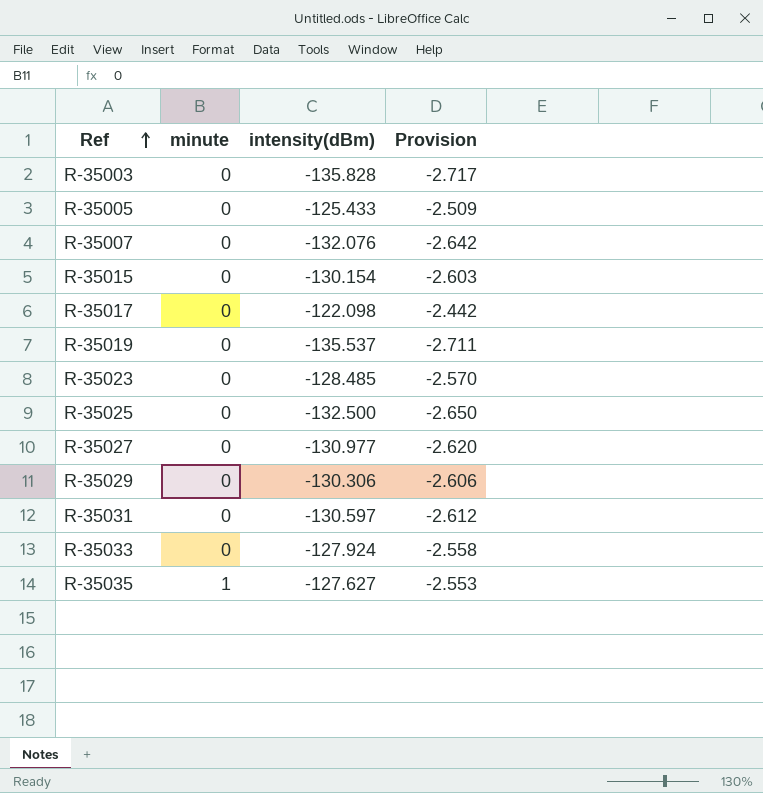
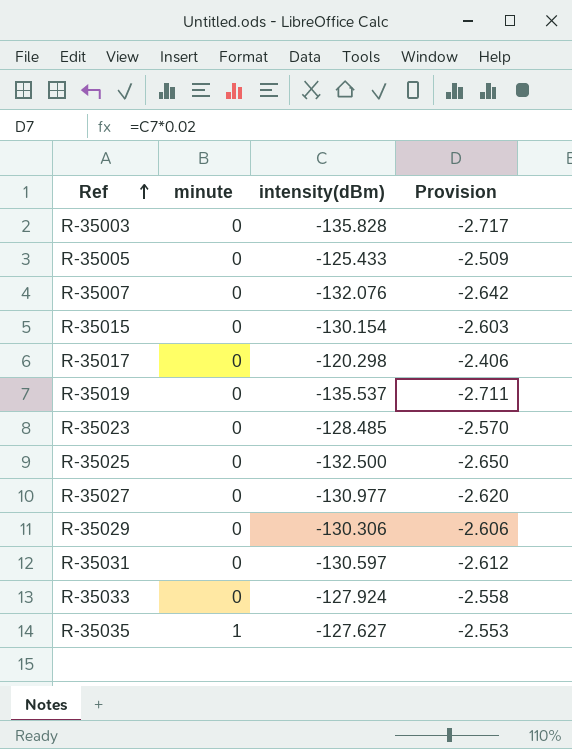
R-35017 | intensity(dBm): -122.098 -> -120.298
R-35017 | Provision: -2.442 -> -2.406

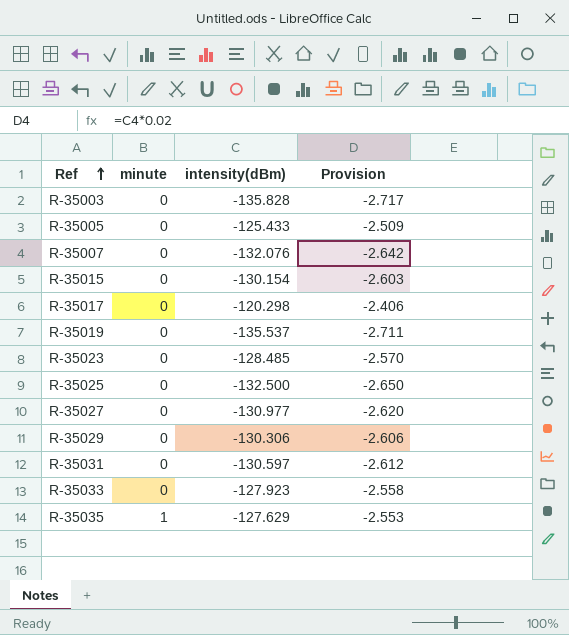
R-35033 | intensity(dBm): -127.924 -> -127.923
R-35035 | intensity(dBm): -127.627 -> -127.629

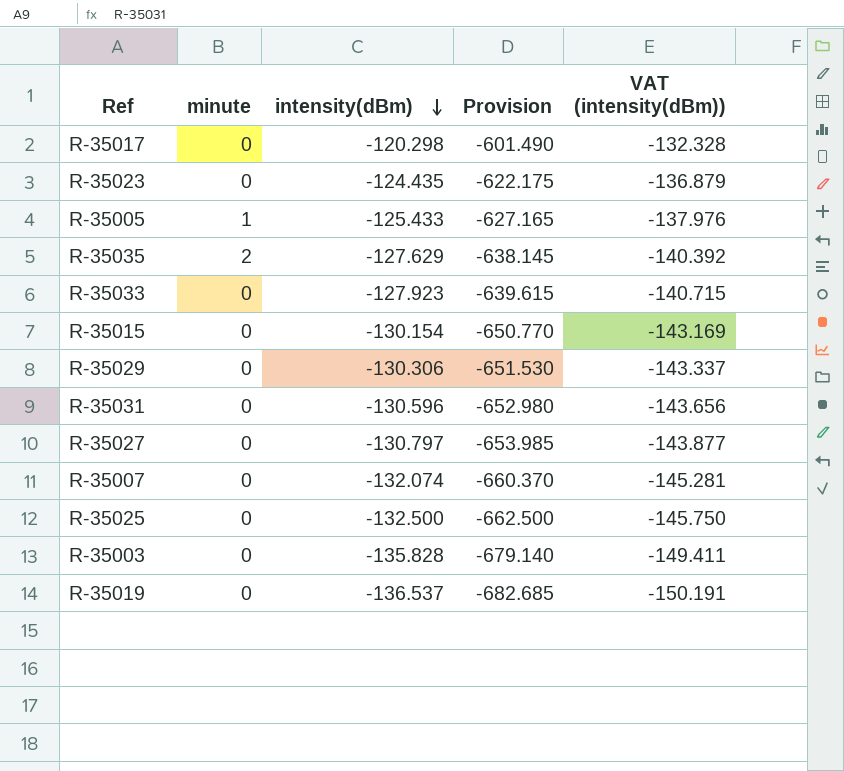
row order: Ref ascending -> intensity(dBm) descending
column Provision | formula: [intensity(dBm)] * 0.02 -> [intensity(dBm)] * 5
column VAT (intensity(dBm)) | formula: none -> [intensity(dBm)] * 1.1
R-35023 | intensity(dBm): -128.485 -> -124.435
R-35005 | minute: 0 -> 1
R-35035 | minute: 1 -> 2
R-35031 | intensity(dBm): -130.597 -> -130.596
R-35027 | intensity(dBm): -130.977 -> -130.797
R-35007 | intensity(dBm): -132.076 -> -132.074
R-35019 | intensity(dBm): -135.537 -> -136.537

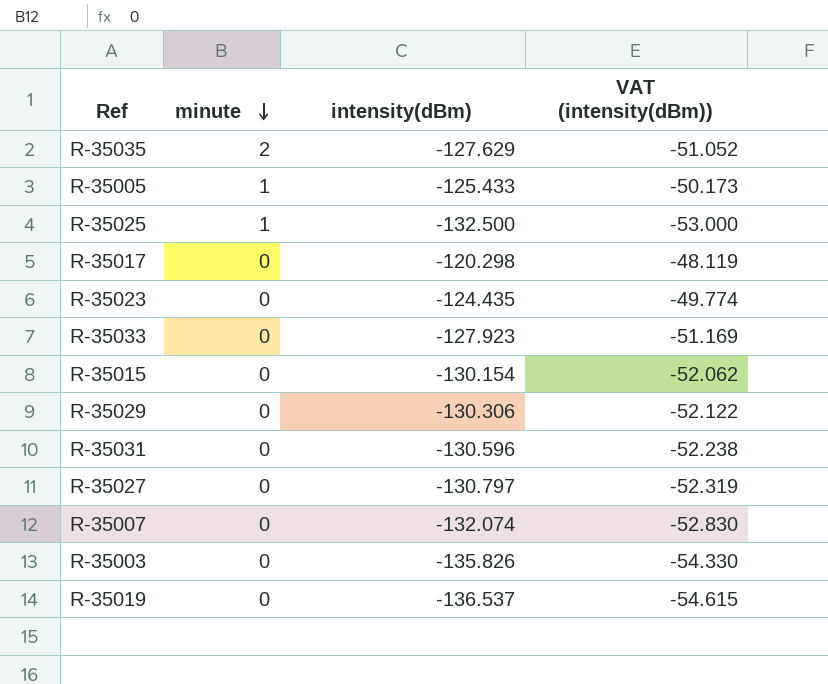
row order: intensity(dBm) descending -> minute descending
column Provision | formula: [intensity(dBm)] * 5 -> none
column VAT (intensity(dBm)) | formula: [intensity(dBm)] * 1.1 -> [intensity(dBm)] * 0.4
R-35025 | minute: 0 -> 1
R-35003 | intensity(dBm): -135.828 -> -135.826

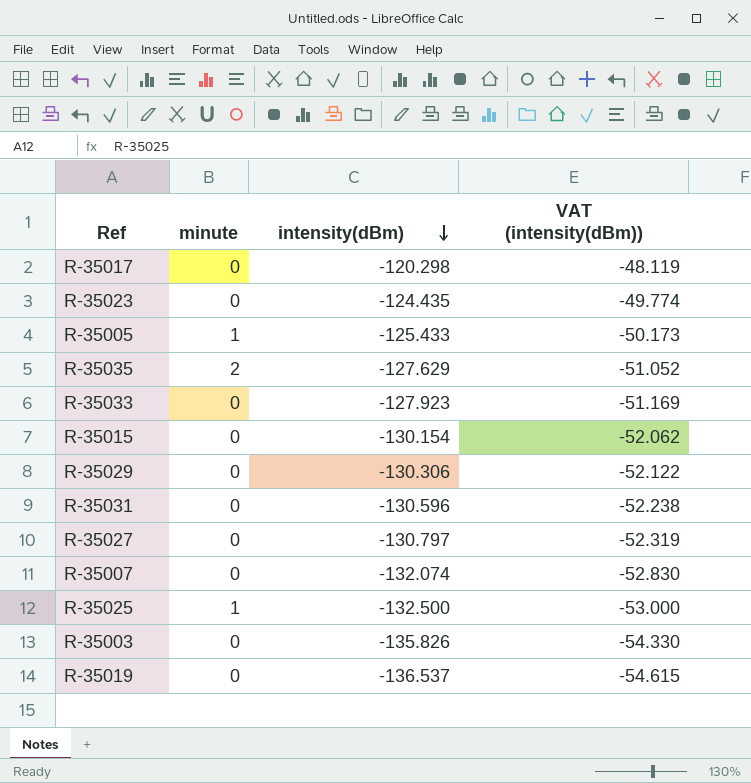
row order: minute descending -> intensity(dBm) descending

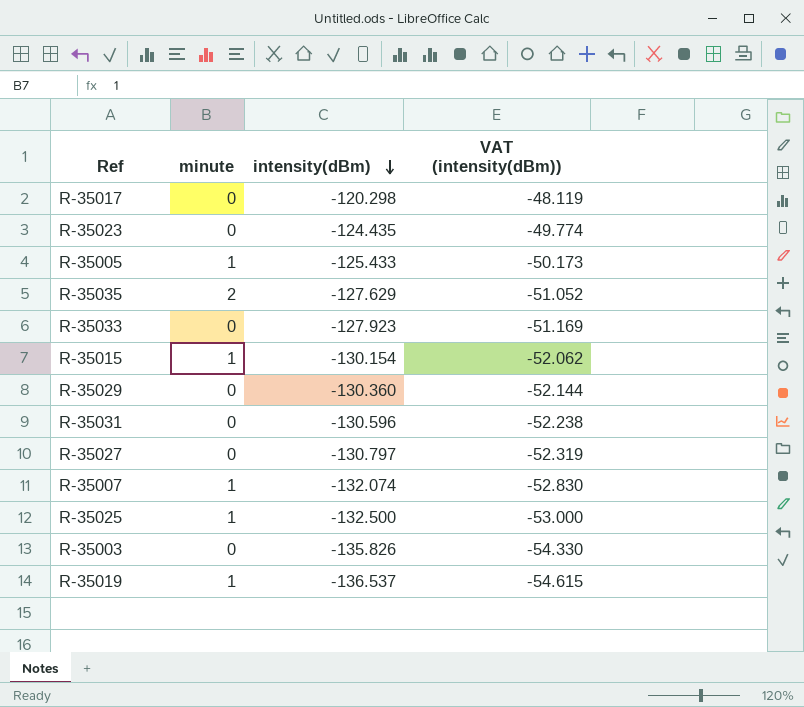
R-35015 | minute: 0 -> 1
R-35029 | intensity(dBm): -130.306 -> -130.360
R-35029 | VAT (intensity(dBm)): -52.122 -> -52.144
R-35007 | minute: 0 -> 1
R-35019 | minute: 0 -> 1

